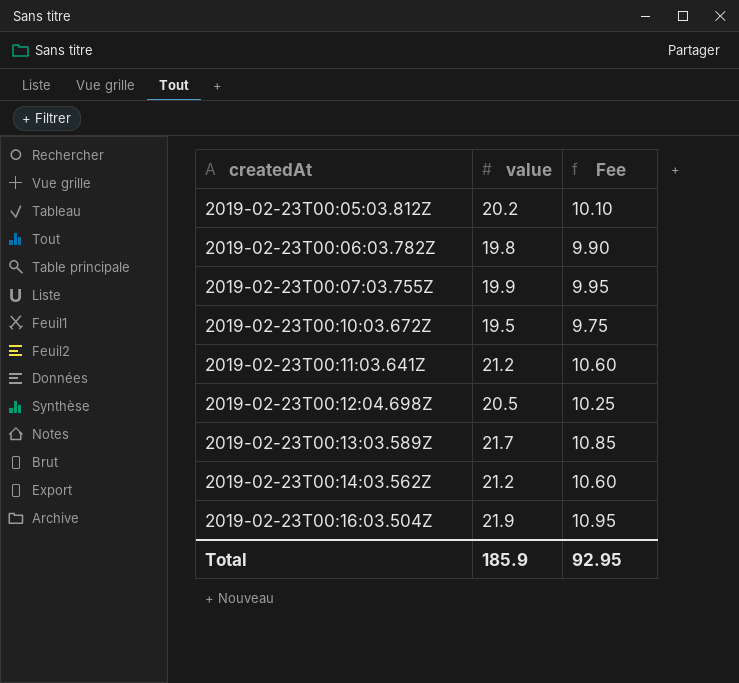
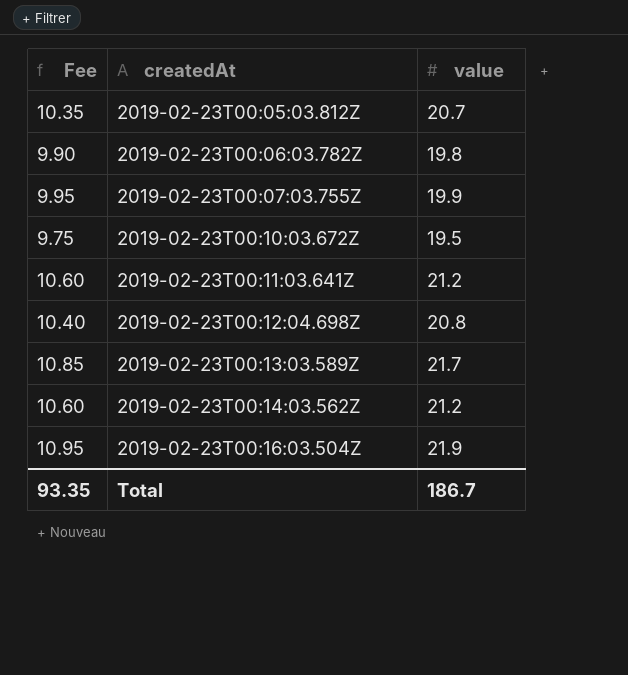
column Fee | position: 3 -> 1
2019-02-23T00:05:03.812Z | Fee: 10.10 -> 10.35
2019-02-23T00:05:03.812Z | value: 20.2 -> 20.7
2019-02-23T00:12:04.698Z | Fee: 10.25 -> 10.40
2019-02-23T00:12:04.698Z | value: 20.5 -> 20.8
Total | Fee: 92.95 -> 93.35
Total | value: 185.9 -> 186.7

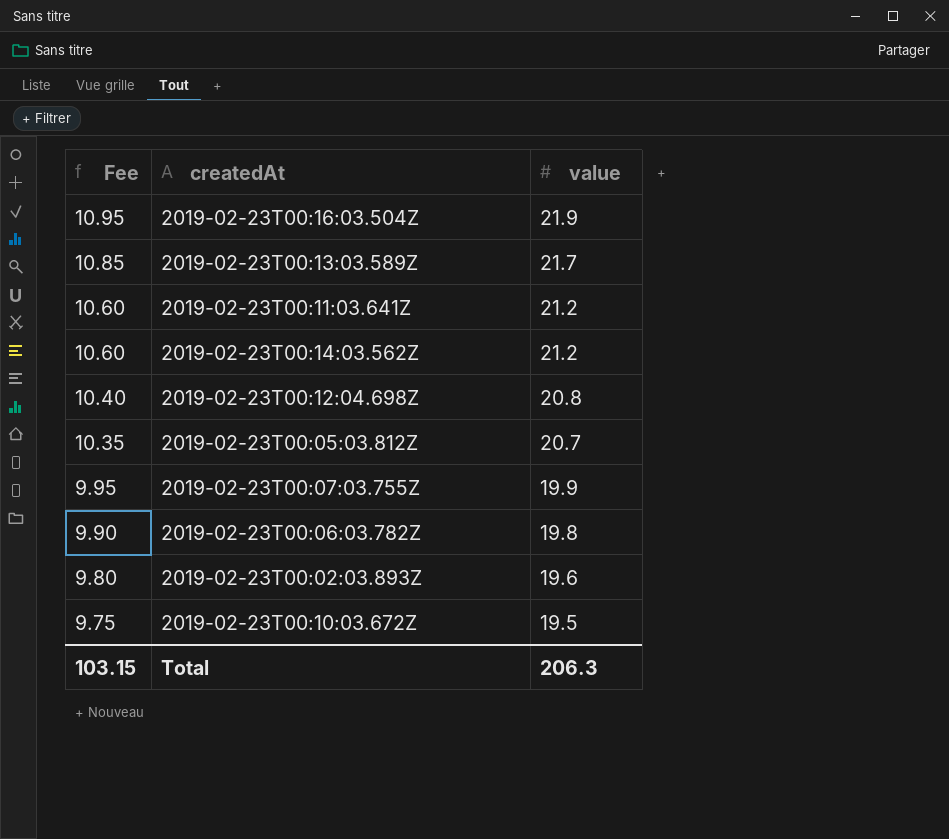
row order: createdAt ascending -> Fee descending
row 2019-02-23T00:02:03.893Z: none -> 9.80 | 19.6
Total | Fee: 93.35 -> 103.15
Total | value: 186.7 -> 206.3

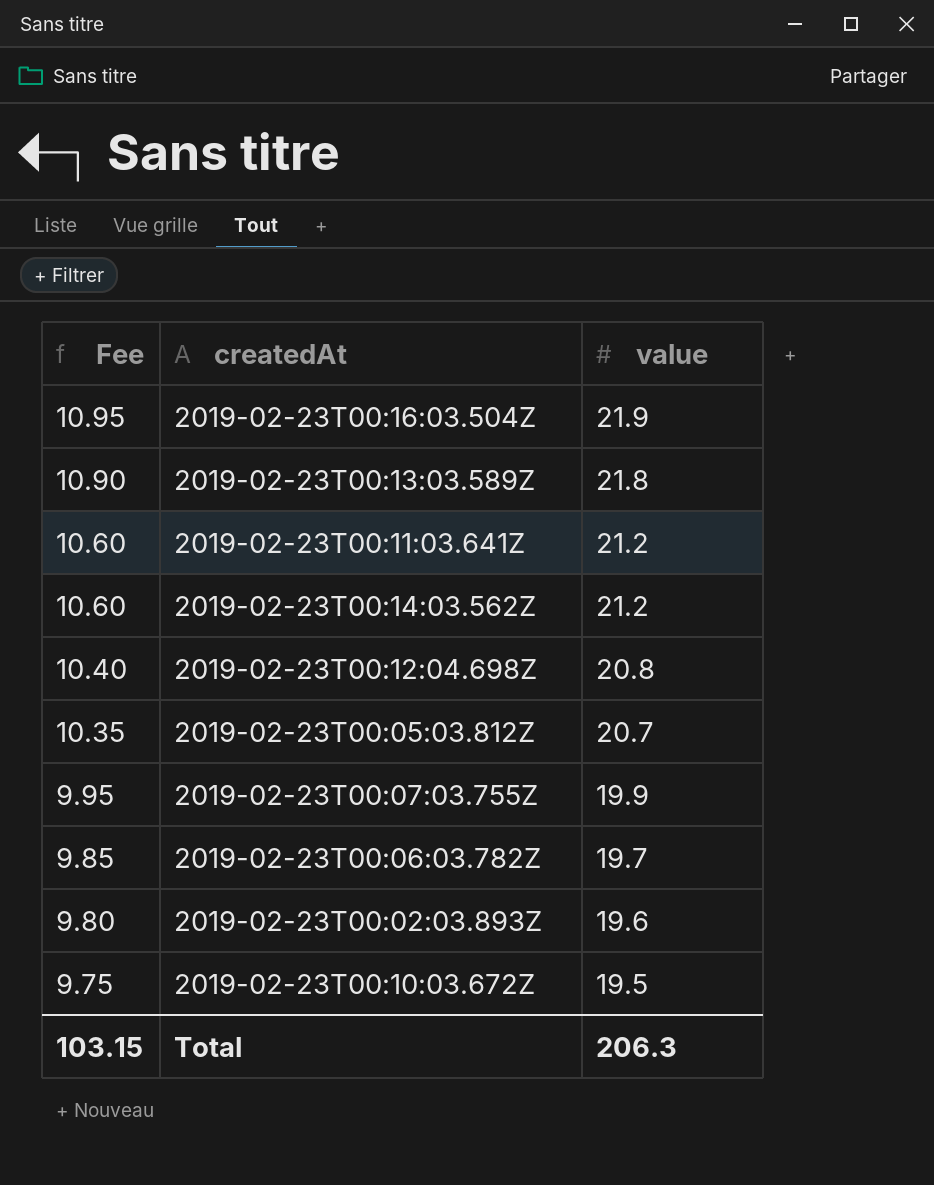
2019-02-23T00:13:03.589Z | Fee: 10.85 -> 10.90
2019-02-23T00:13:03.589Z | value: 21.7 -> 21.8
2019-02-23T00:06:03.782Z | Fee: 9.90 -> 9.85
2019-02-23T00:06:03.782Z | value: 19.8 -> 19.7

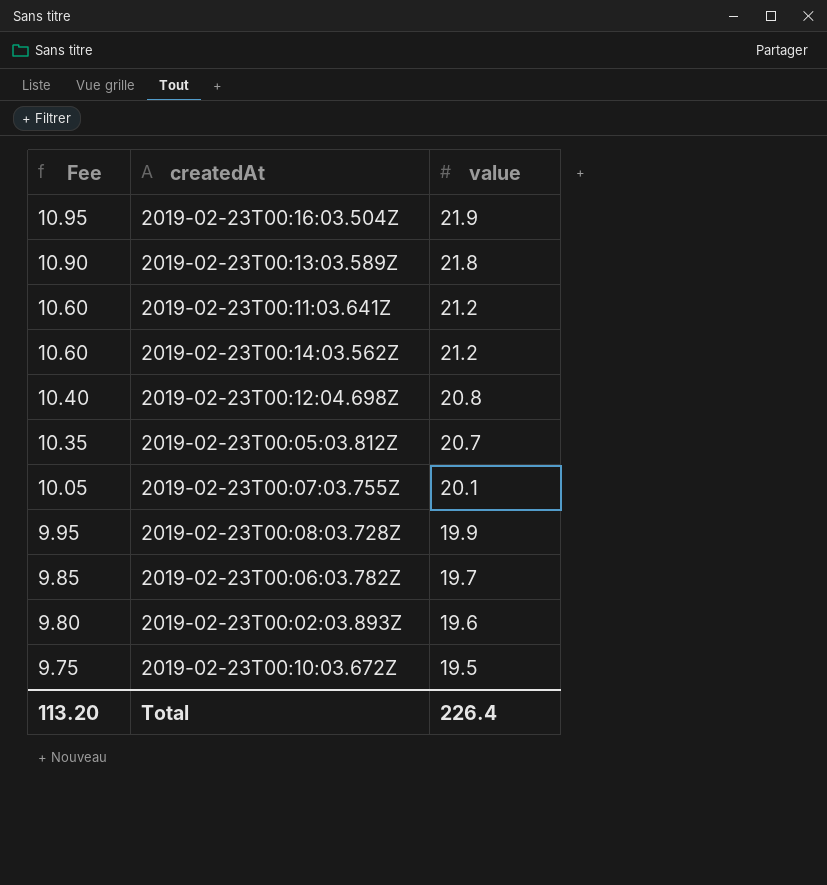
2019-02-23T00:07:03.755Z | Fee: 9.95 -> 10.05
2019-02-23T00:07:03.755Z | value: 19.9 -> 20.1
row 2019-02-23T00:08:03.728Z: none -> 9.95 | 19.9
Total | Fee: 103.15 -> 113.20
Total | value: 206.3 -> 226.4

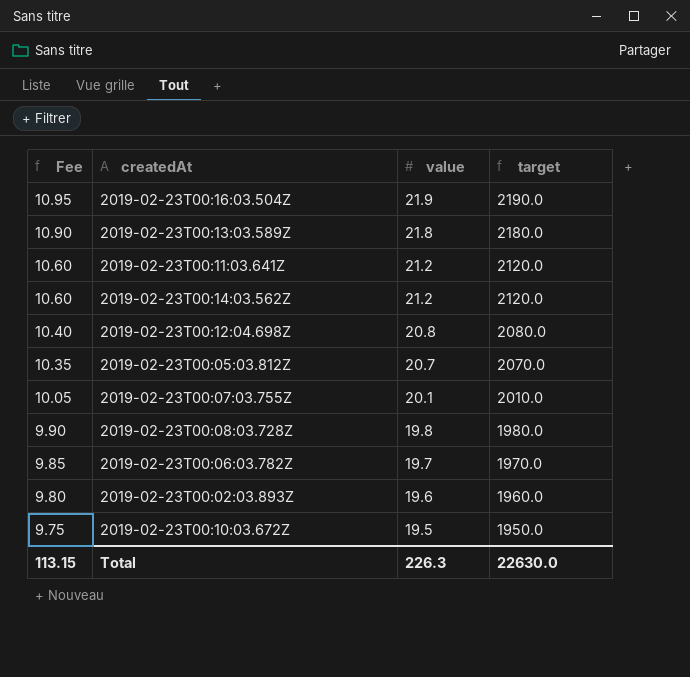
column target | formula: none -> [value] * 100
2019-02-23T00:08:03.728Z | Fee: 9.95 -> 9.90
2019-02-23T00:08:03.728Z | value: 19.9 -> 19.8
Total | Fee: 113.20 -> 113.15
Total | value: 226.4 -> 226.3

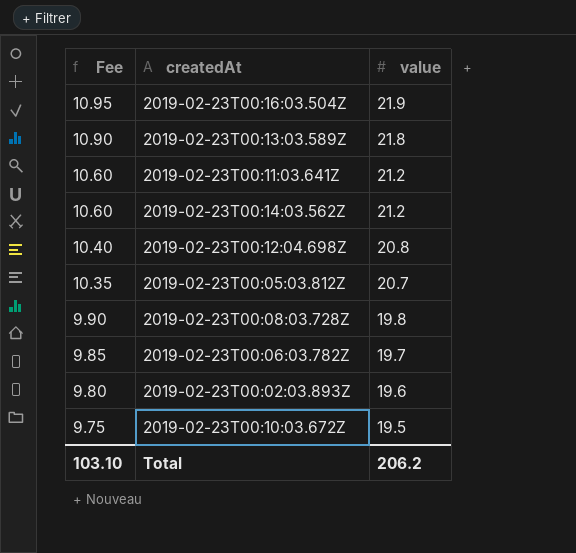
column target | formula: [value] * 100 -> none
row 2019-02-23T00:07:03.755Z: 10.05 | 20.1 | 2010.0 -> none
Total | Fee: 113.15 -> 103.10
Total | value: 226.3 -> 206.2

